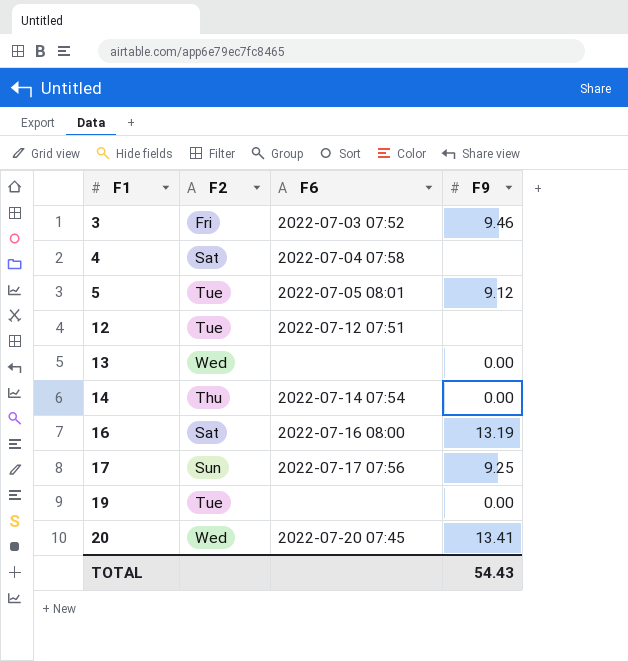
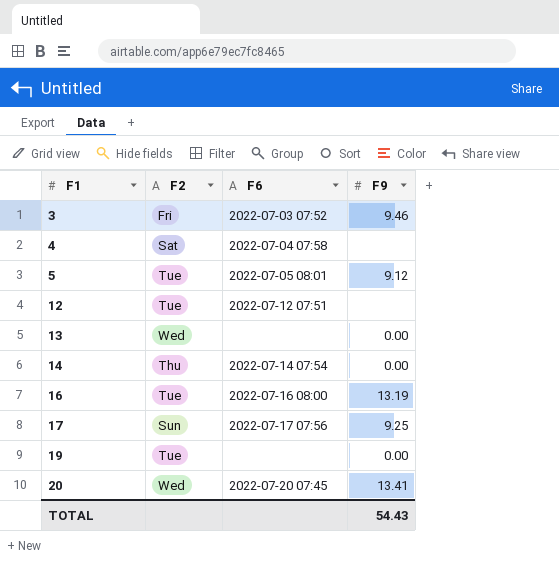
16 | F2: Sat -> Tue

